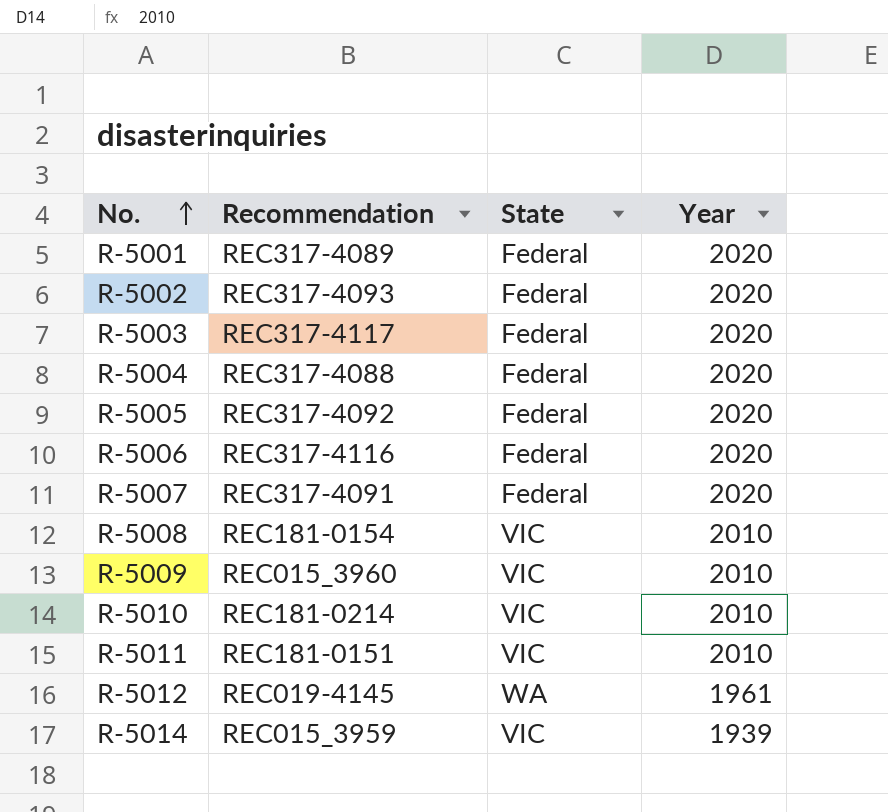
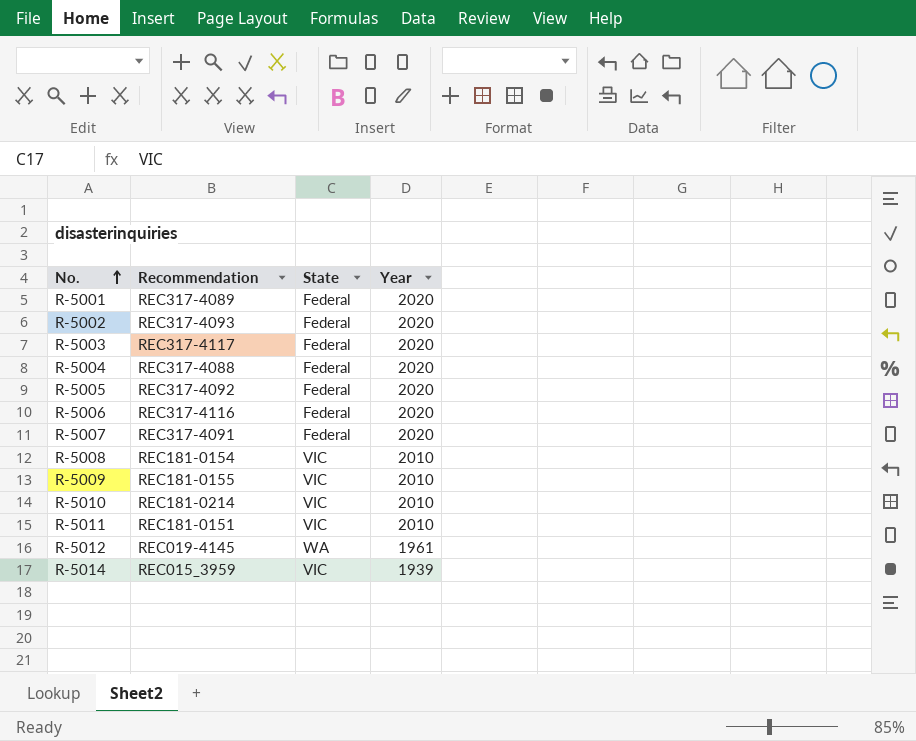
R-5009 | Recommendation: REC015_3960 -> REC181-0155

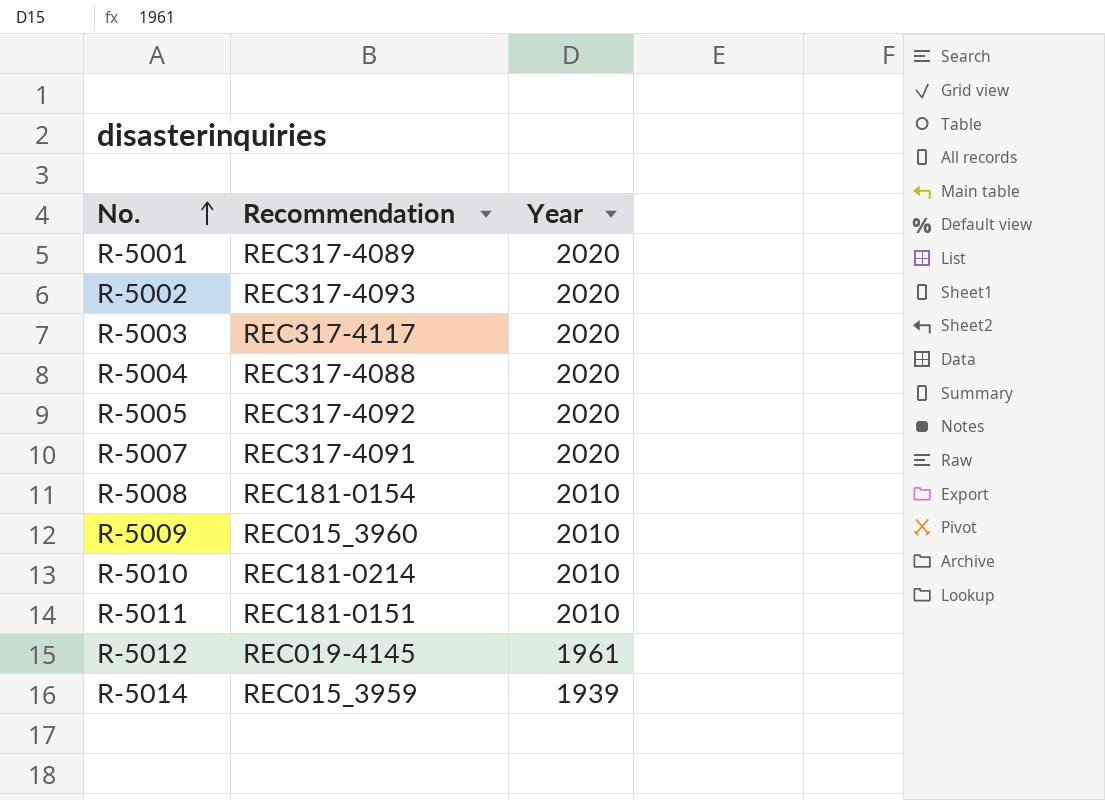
column State | position: 3 -> none
row R-5006: REC317-4116 | Federal | 2020 -> none
R-5009 | Recommendation: REC181-0155 -> REC015_3960

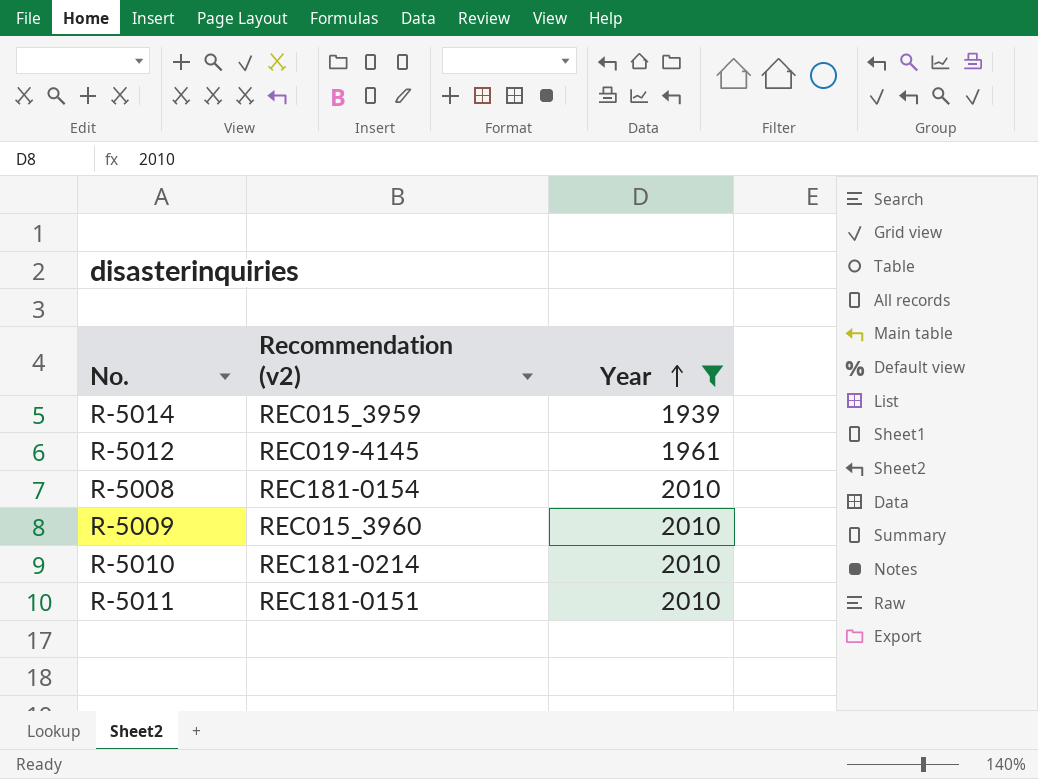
filter: none -> Year != 2020
row order: No. ascending -> Year ascending
column name: Recommendation -> Recommendation (v2)

